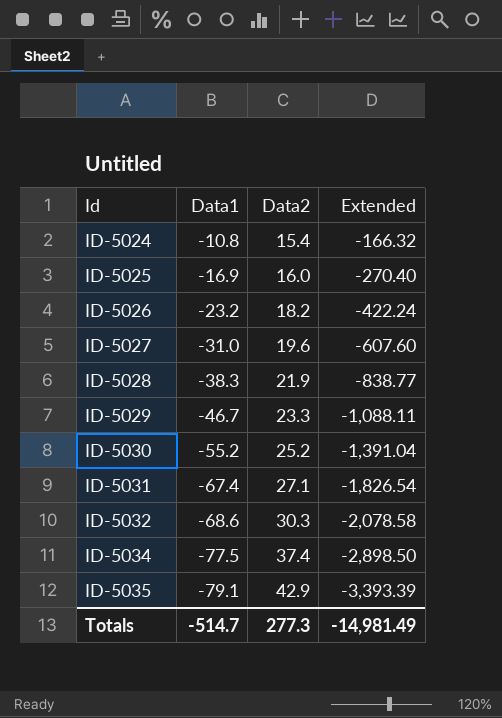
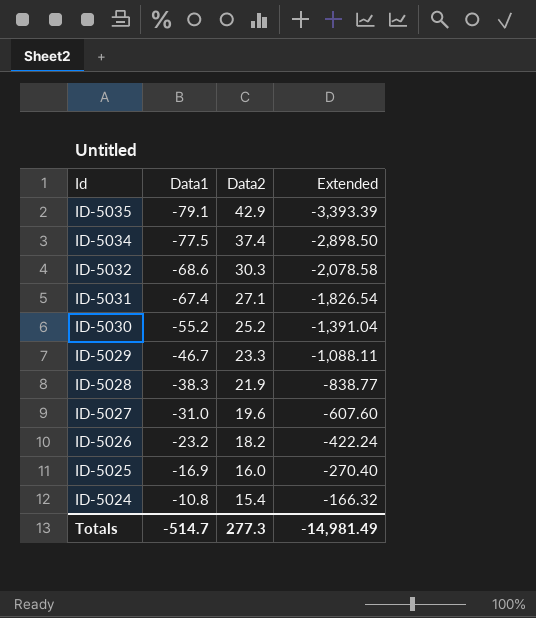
row order: Id ascending -> Id descending

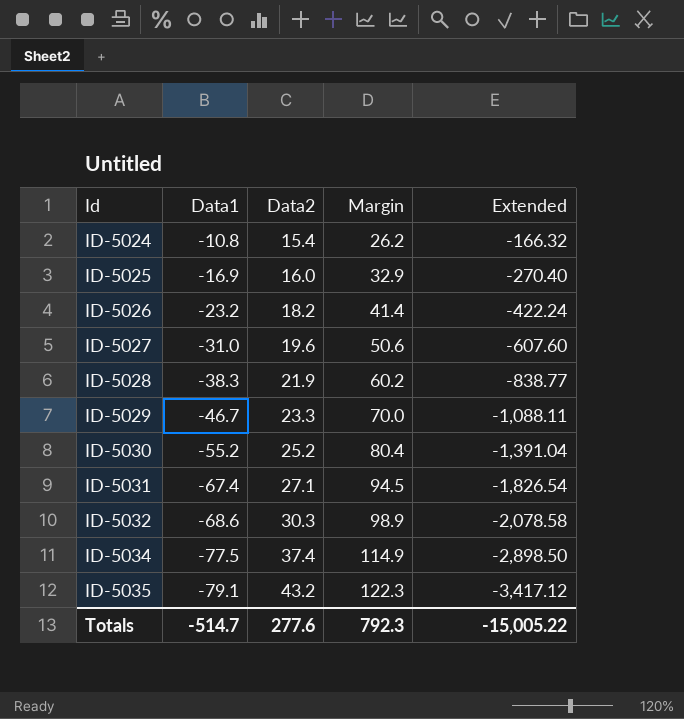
row order: Id descending -> Id ascending
column Margin | formula: none -> [Data2] - [Data1]
ID-5035 | Data2: 42.9 -> 43.2
ID-5035 | Extended: -3,393.39 -> -3,417.12
Totals | Data2: 277.3 -> 277.6
Totals | Extended: -14,981.49 -> -15,005.22

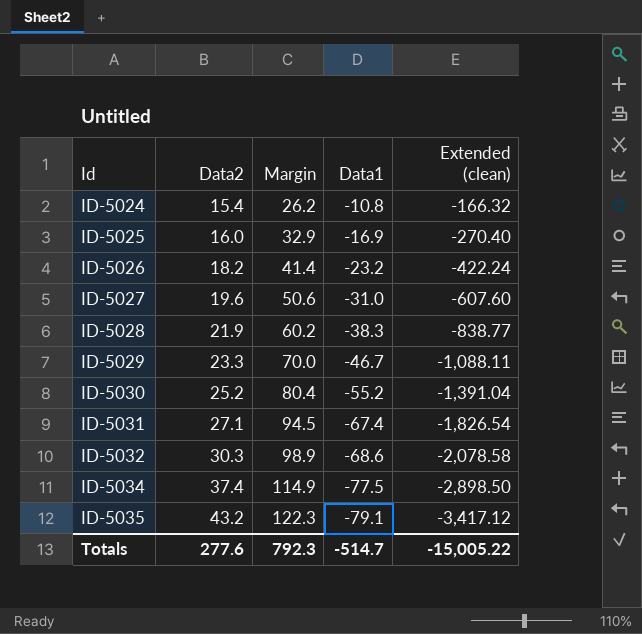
column Data1 | position: 2 -> 4
column name: Extended -> Extended (clean)

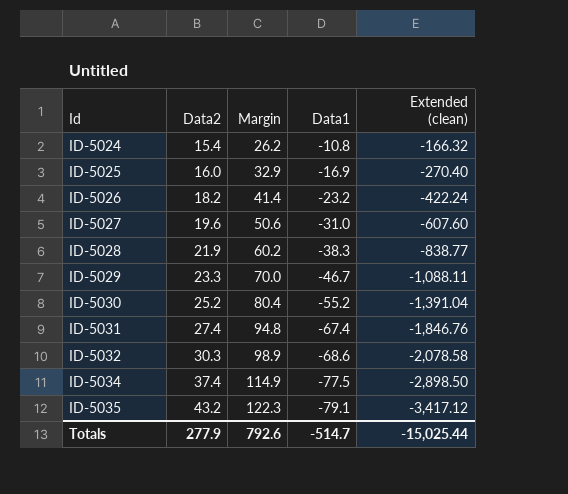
ID-5031 | Data2: 27.1 -> 27.4
ID-5031 | Margin: 94.5 -> 94.8
ID-5031 | Extended (clean): -1,826.54 -> -1,846.76
Totals | Data2: 277.6 -> 277.9
Totals | Margin: 792.3 -> 792.6
Totals | Extended (clean): -15,005.22 -> -15,025.44

